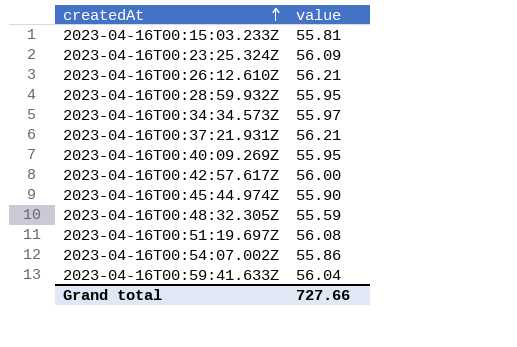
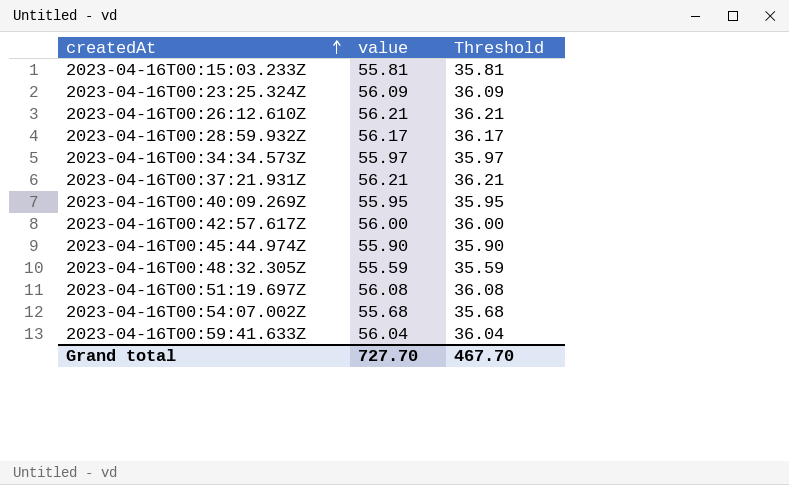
column Threshold | formula: none -> [value] - 20
2023-04-16T00:28:59.932Z | value: 55.95 -> 56.17
2023-04-16T00:54:07.002Z | value: 55.86 -> 55.68
Grand total | value: 727.66 -> 727.70

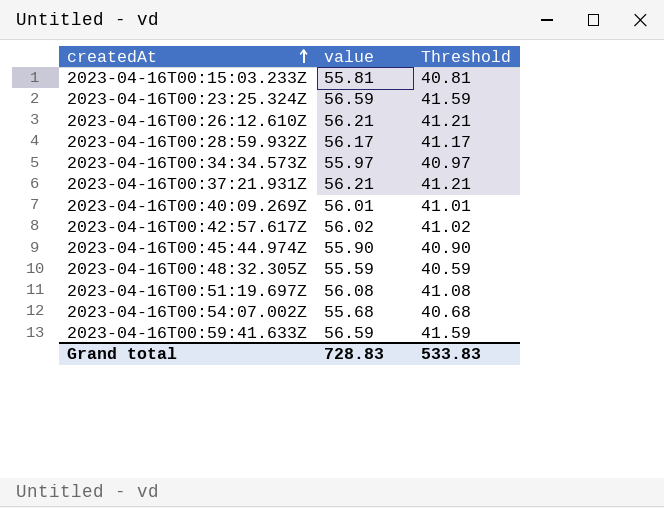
column Threshold | formula: [value] - 20 -> [value] - 15
2023-04-16T00:23:25.324Z | value: 56.09 -> 56.59
2023-04-16T00:40:09.269Z | value: 55.95 -> 56.01
2023-04-16T00:42:57.617Z | value: 56.00 -> 56.02
2023-04-16T00:59:41.633Z | value: 56.04 -> 56.59
Grand total | value: 727.70 -> 728.83
Grand total | Threshold: 467.70 -> 533.83

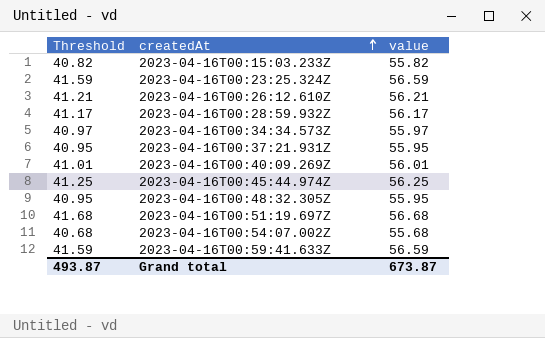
column Threshold | position: 3 -> 1
row 2023-04-16T00:42:57.617Z: 56.02 | 41.02 -> none
2023-04-16T00:15:03.233Z | Threshold: 40.81 -> 40.82
2023-04-16T00:15:03.233Z | value: 55.81 -> 55.82
2023-04-16T00:37:21.931Z | Threshold: 41.21 -> 40.95
2023-04-16T00:37:21.931Z | value: 56.21 -> 55.95
2023-04-16T00:45:44.974Z | Threshold: 40.90 -> 41.25
2023-04-16T00:45:44.974Z | value: 55.90 -> 56.25
2023-04-16T00:48:32.305Z | Threshold: 40.59 -> 40.95
2023-04-16T00:48:32.305Z | value: 55.59 -> 55.95
2023-04-16T00:51:19.697Z | Threshold: 41.08 -> 41.68
2023-04-16T00:51:19.697Z | value: 56.08 -> 56.68
Grand total | Threshold: 533.83 -> 493.87
Grand total | value: 728.83 -> 673.87

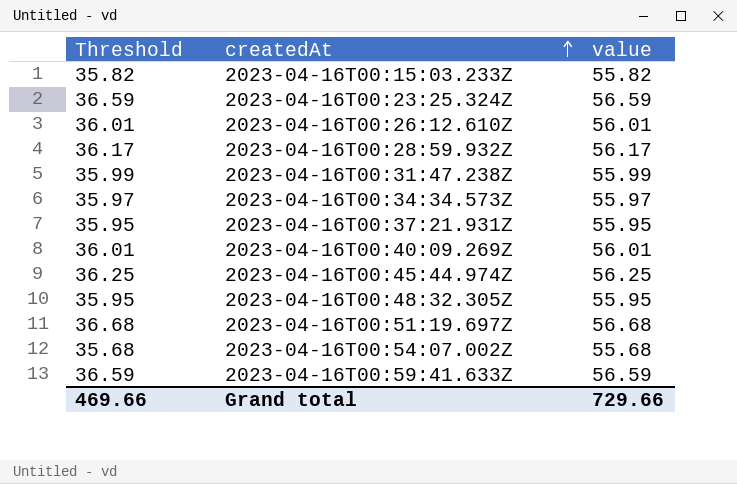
column Threshold | formula: [value] - 15 -> [value] - 20
2023-04-16T00:26:12.610Z | value: 56.21 -> 56.01
row 2023-04-16T00:31:47.238Z: none -> 35.99 | 55.99
Grand total | Threshold: 493.87 -> 469.66
Grand total | value: 673.87 -> 729.66

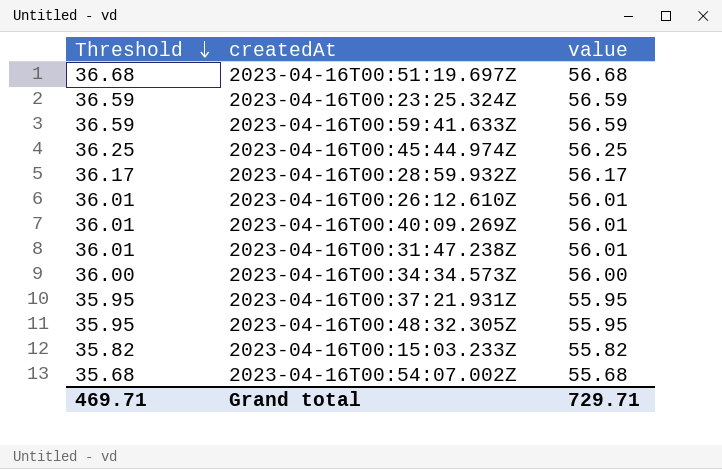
row order: createdAt ascending -> Threshold descending
2023-04-16T00:31:47.238Z | Threshold: 35.99 -> 36.01
2023-04-16T00:31:47.238Z | value: 55.99 -> 56.01
2023-04-16T00:34:34.573Z | Threshold: 35.97 -> 36.00
2023-04-16T00:34:34.573Z | value: 55.97 -> 56.00
Grand total | Threshold: 469.66 -> 469.71
Grand total | value: 729.66 -> 729.71

